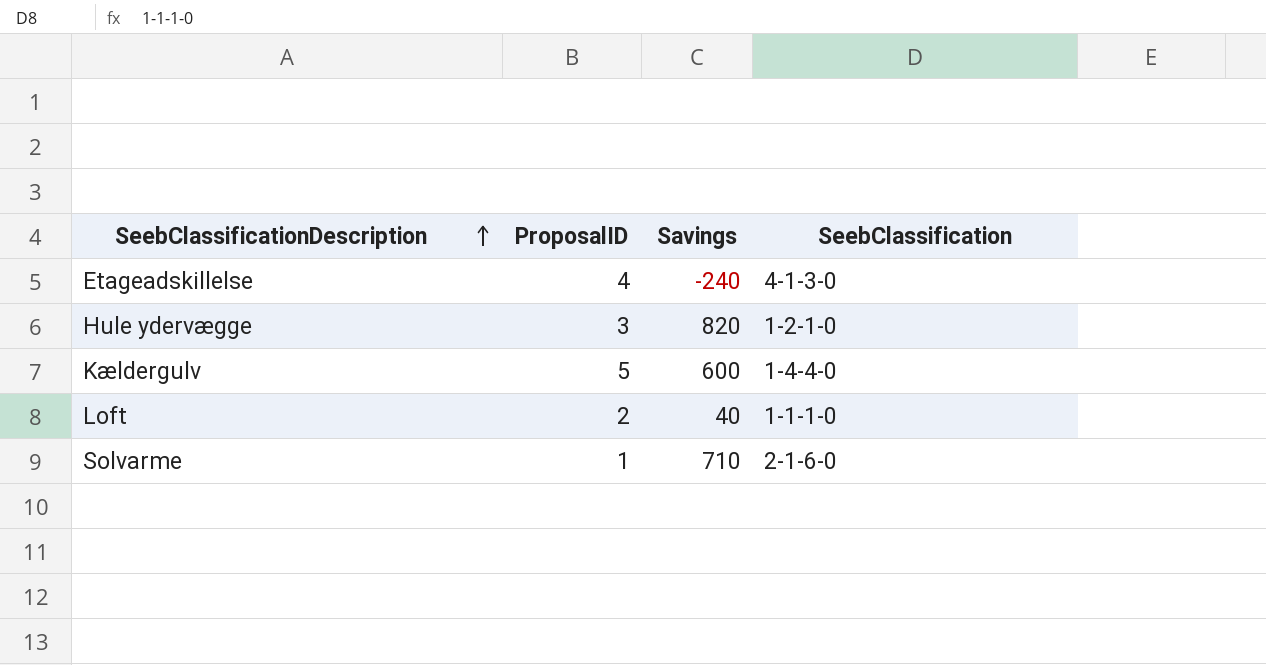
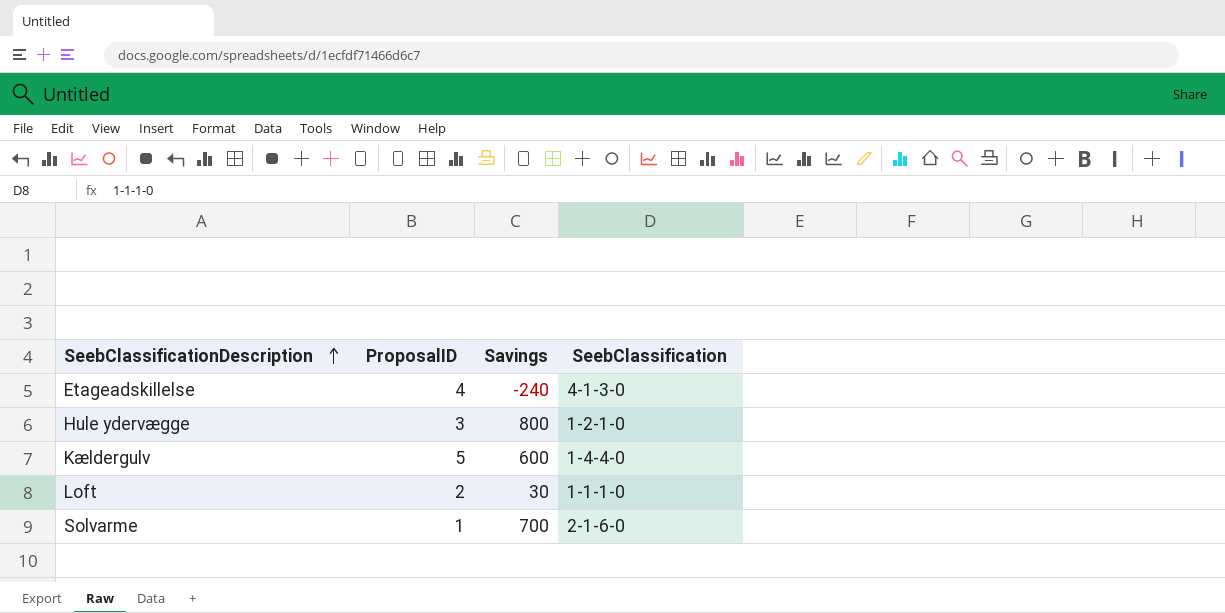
Hule ydervægge | Savings: 820 -> 800
Loft | Savings: 40 -> 30
Solvarme | Savings: 710 -> 700

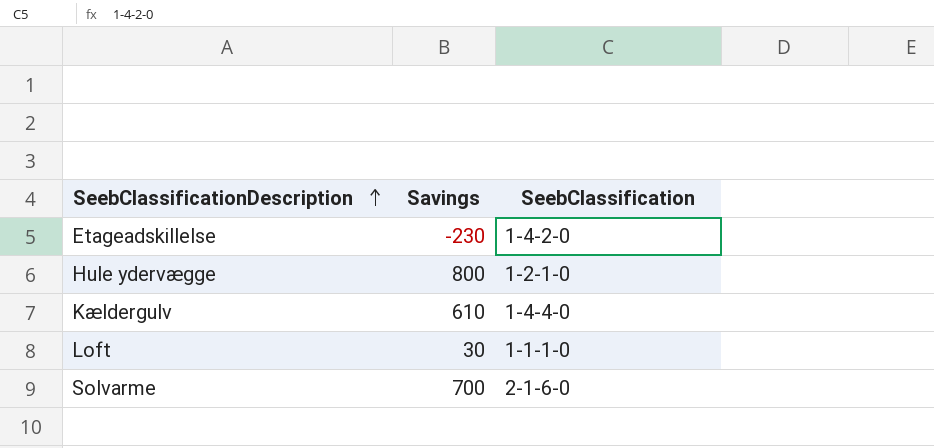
column ProposalID | position: 2 -> none
Etageadskillelse | Savings: -240 -> -230
Etageadskillelse | SeebClassification: 4-1-3-0 -> 1-4-2-0
Kældergulv | Savings: 600 -> 610

